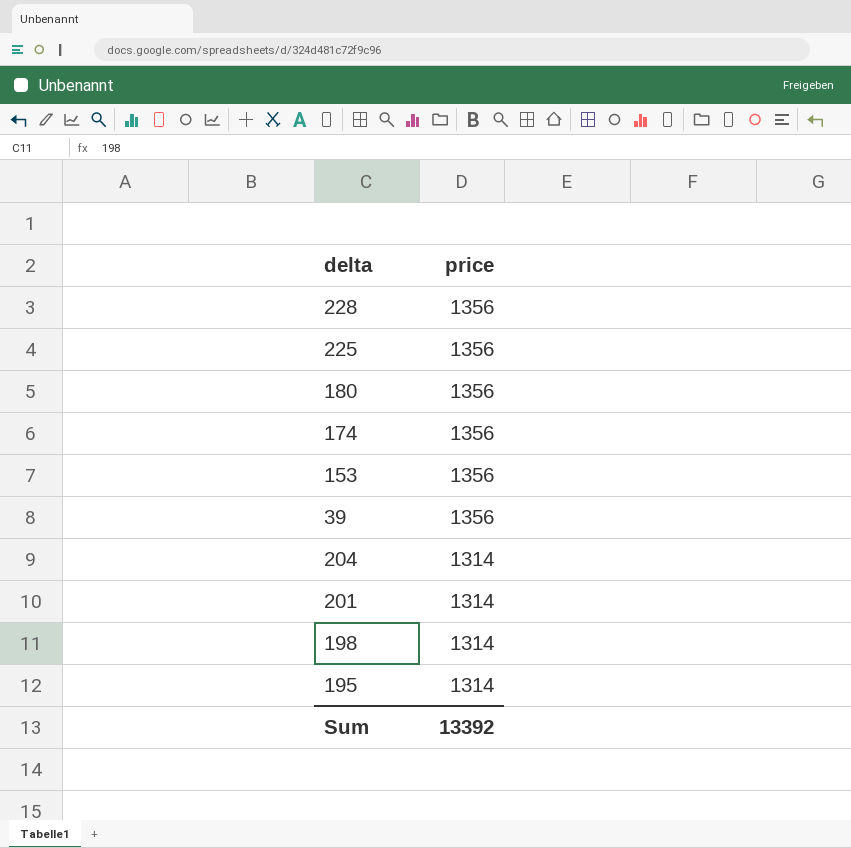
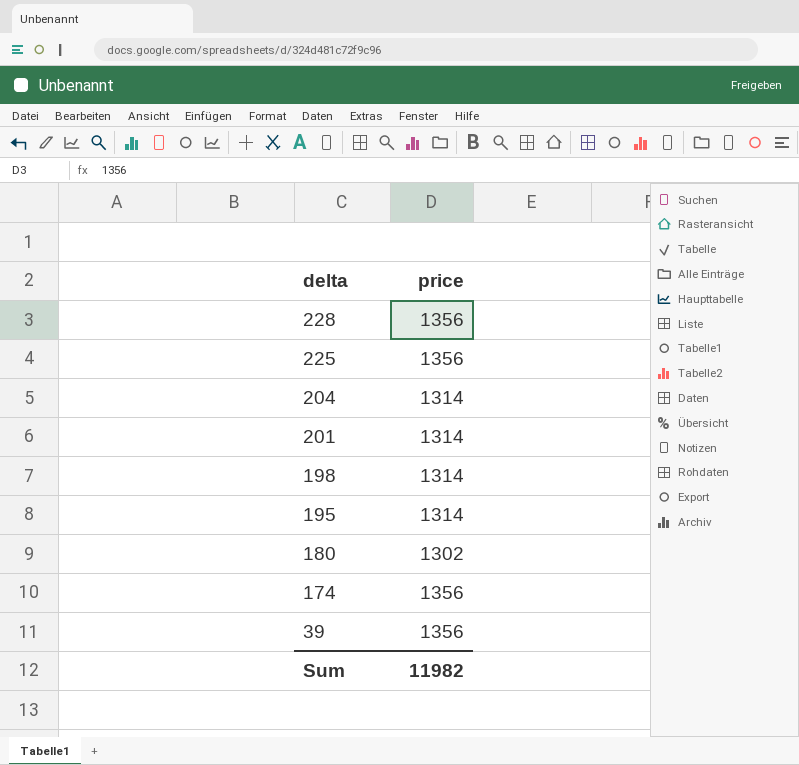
row order: price descending -> delta descending
row 153: 1356 -> none
180 | price: 1356 -> 1302
Sum | price: 13392 -> 11982

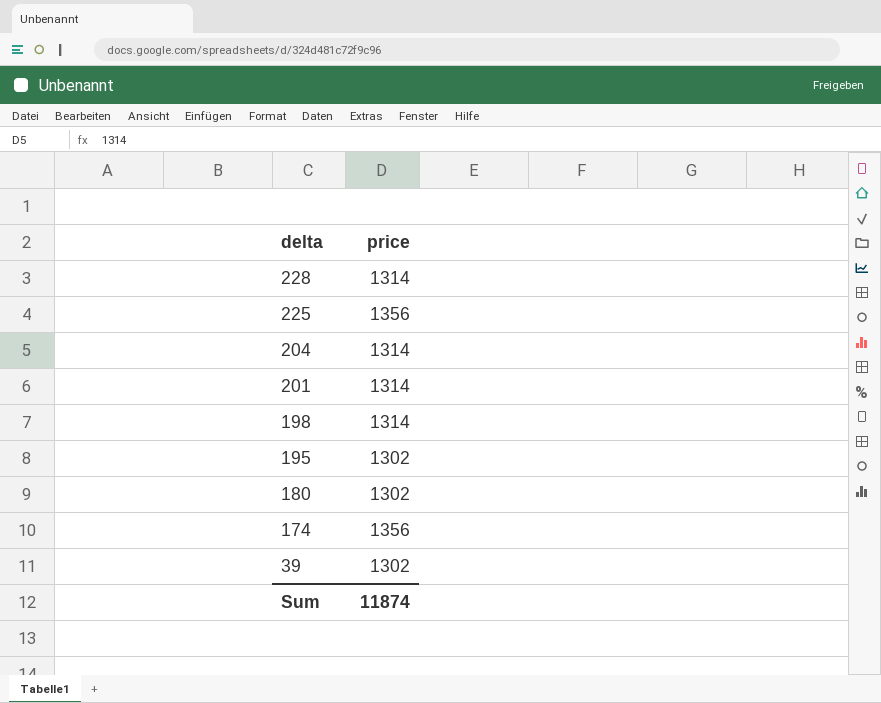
228 | price: 1356 -> 1314
195 | price: 1314 -> 1302
39 | price: 1356 -> 1302
Sum | price: 11982 -> 11874

